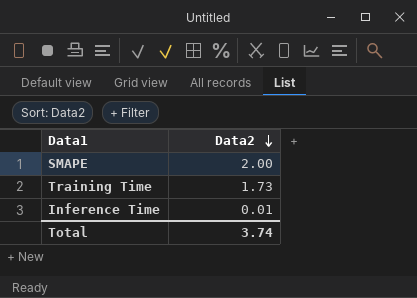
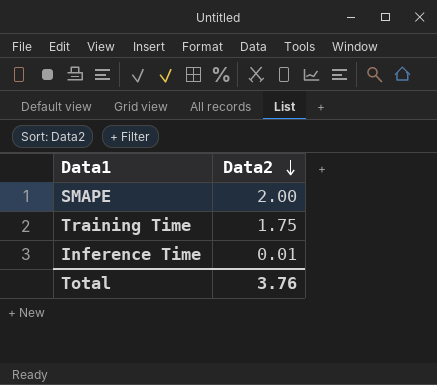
Training Time | Data2: 1.73 -> 1.75
Total | Data2: 3.74 -> 3.76

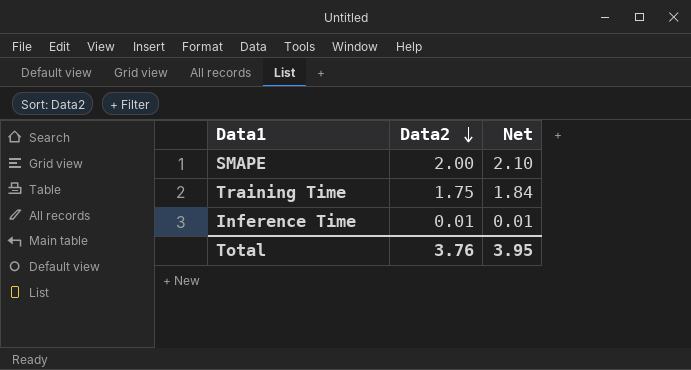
column Net | formula: none -> [Data2] * 1.05

